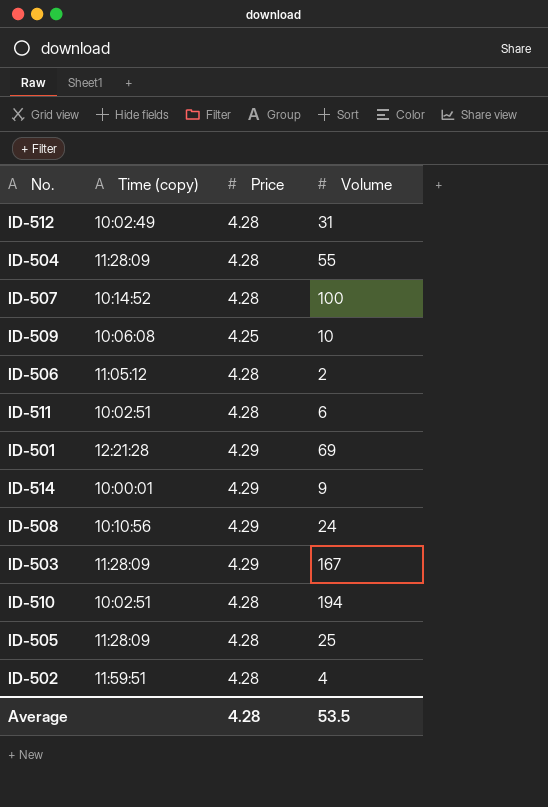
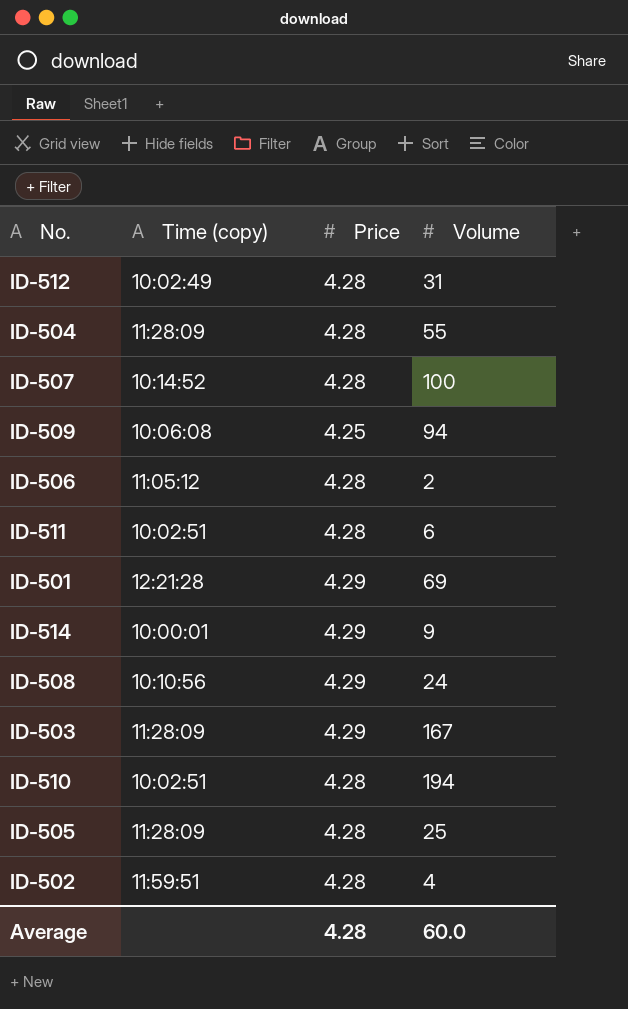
ID-509 | Volume: 10 -> 94
Average | Volume: 53.5 -> 60.0

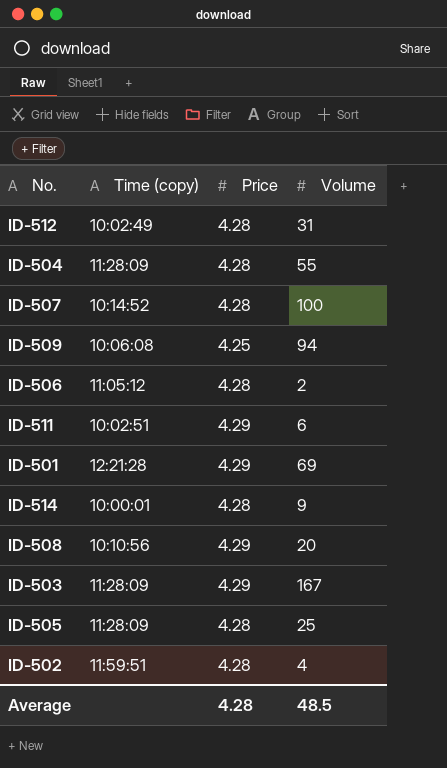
row ID-510: 10:02:51 | 4.28 | 194 -> none
ID-511 | Price: 4.28 -> 4.29
ID-514 | Price: 4.29 -> 4.28
ID-508 | Volume: 24 -> 20
Average | Volume: 60.0 -> 48.5

